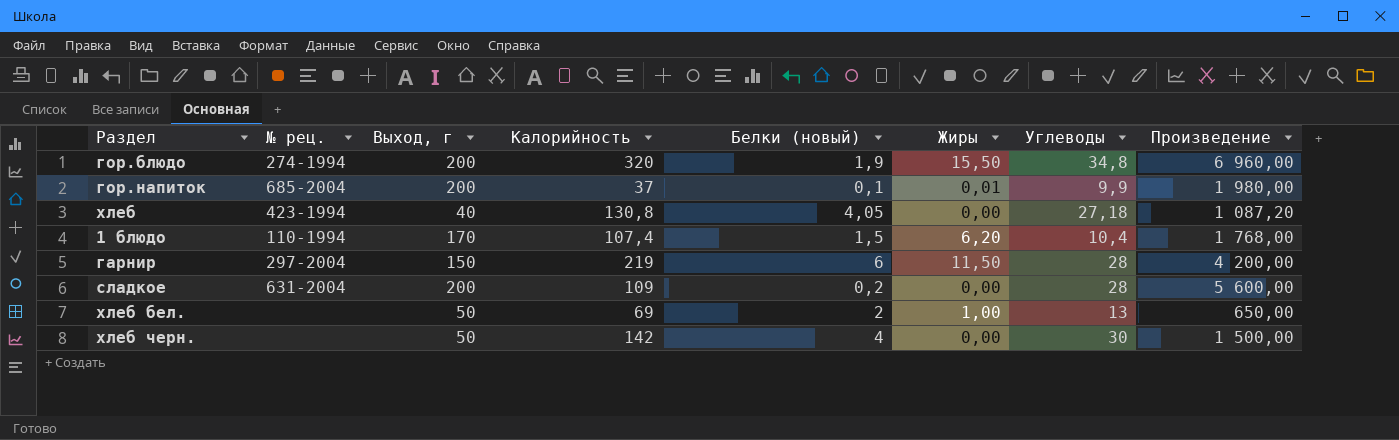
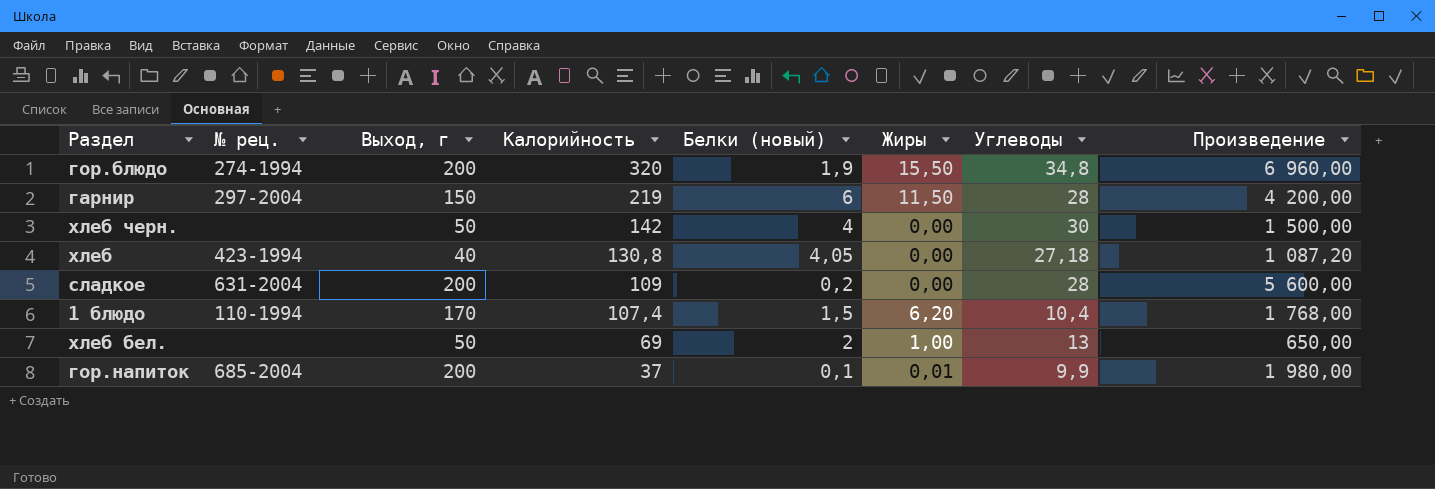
row order: none -> Калорийность descending

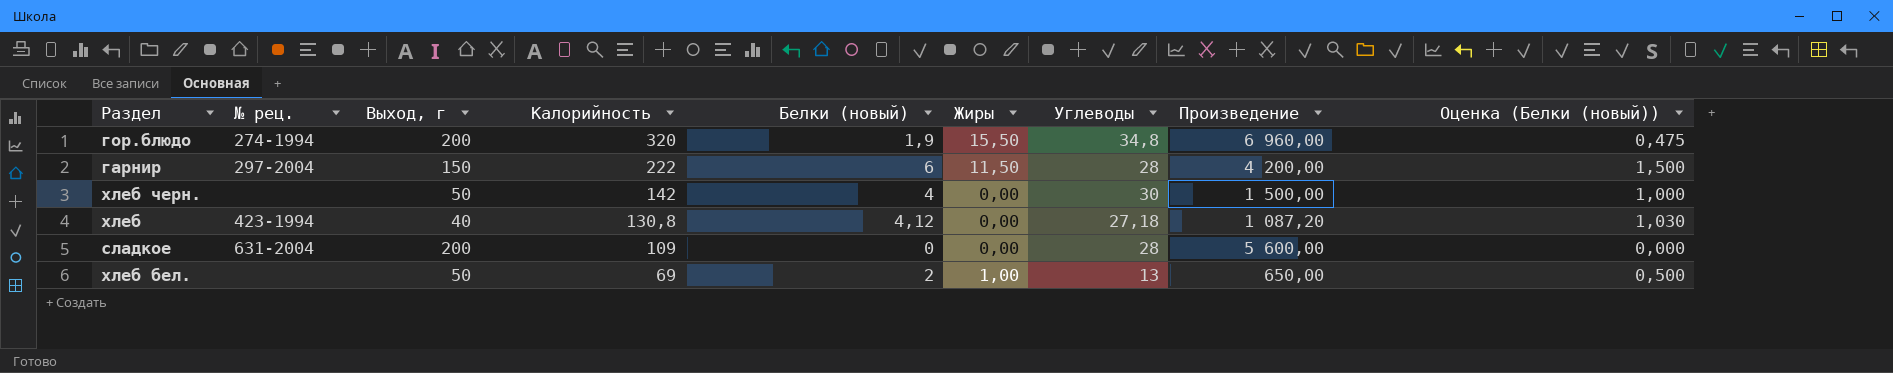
column Оценка (Белки (новый)) | formula: none -> [Белки (новый)] * 0,25
row 1 блюдо: 110-1994 | 170 | 107,4 | 1,5 | 6,20 | 10,4 | 1 768,00 -> none
row гор.напиток: 685-2004 | 200 | 37 | 0,1 | 0,01 | 9,9 | 1 980,00 -> none
гарнир | Калорийность: 219 -> 222
хлеб | Белки (новый): 4,05 -> 4,12
сладкое | Белки (новый): 0,2 -> 0

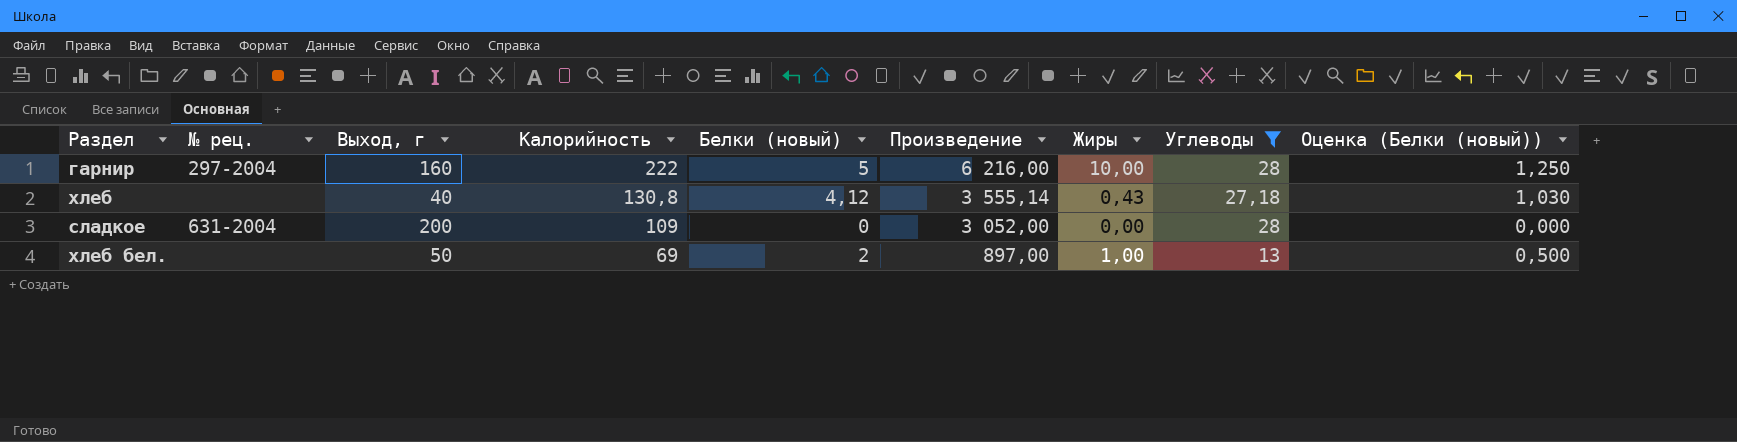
filter: none -> Углеводы <= 28
column Произведение | formula: [Выход, г] * [Углеводы] -> [Калорийность] * [Углеводы]
column Произведение | position: 8 -> 6
гарнир | Выход, г: 150 -> 160
гарнир | Белки (новый): 6 -> 5
гарнир | Жиры: 11,50 -> 10,00
гарнир | Оценка (Белки (новый)): 1,500 -> 1,250
хлеб | № рец.: 423-1994 -> none
хлеб | Жиры: 0,00 -> 0,43

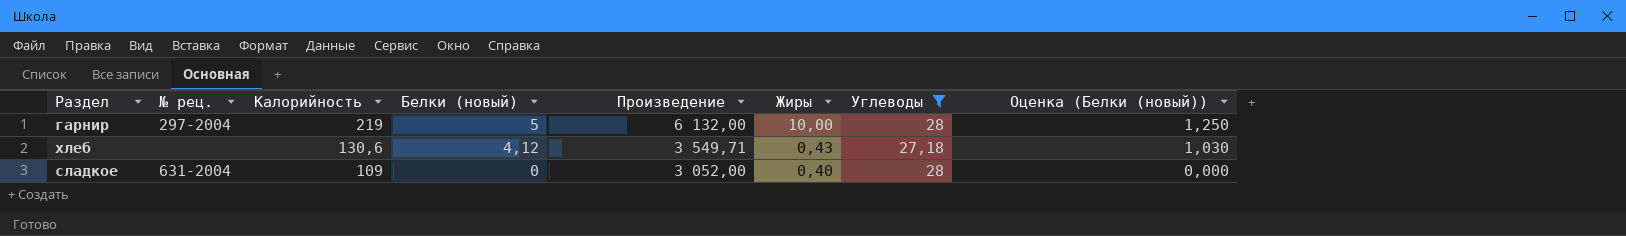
column Выход, г | position: 3 -> none
row хлеб бел.: none | 50 | 69 | 2 | 897,00 | 1,00 | 13 | 0,500 -> none
гарнир | Калорийность: 222 -> 219
гарнир | Произведение: 6 216,00 -> 6 132,00
хлеб | Калорийность: 130,8 -> 130,6
хлеб | Произведение: 3 555,14 -> 3 549,71
сладкое | Жиры: 0,00 -> 0,40

